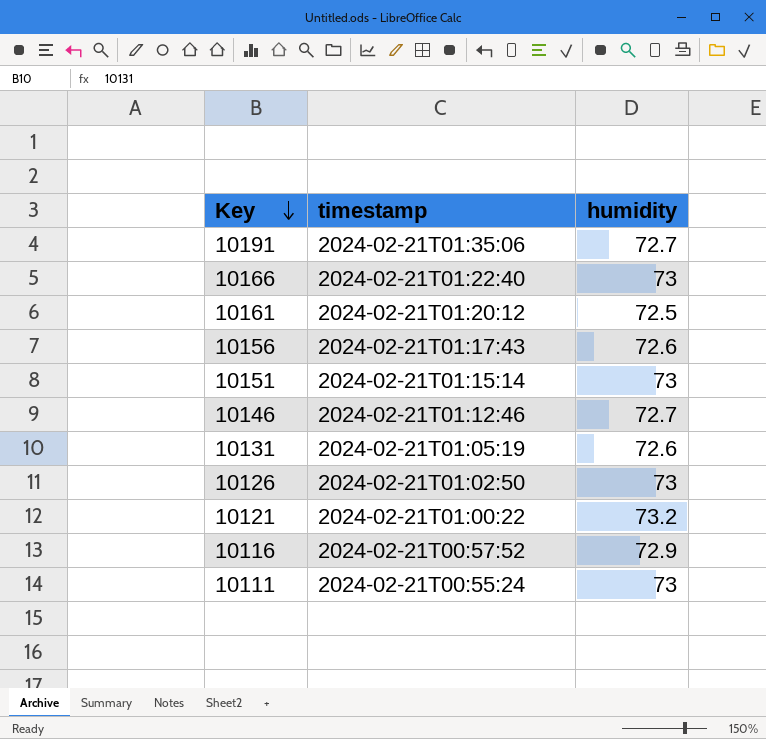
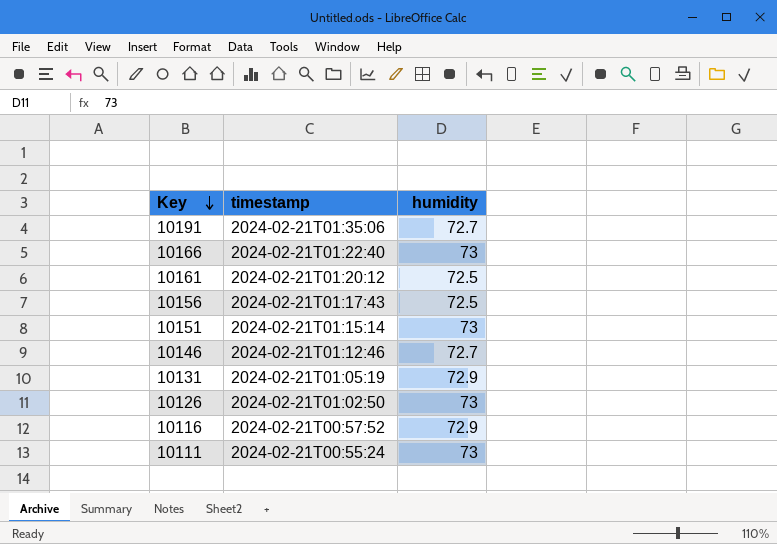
row 10121: 2024-02-21T01:00:22 | 73.2 -> none
10156 | humidity: 72.6 -> 72.5
10131 | humidity: 72.6 -> 72.9

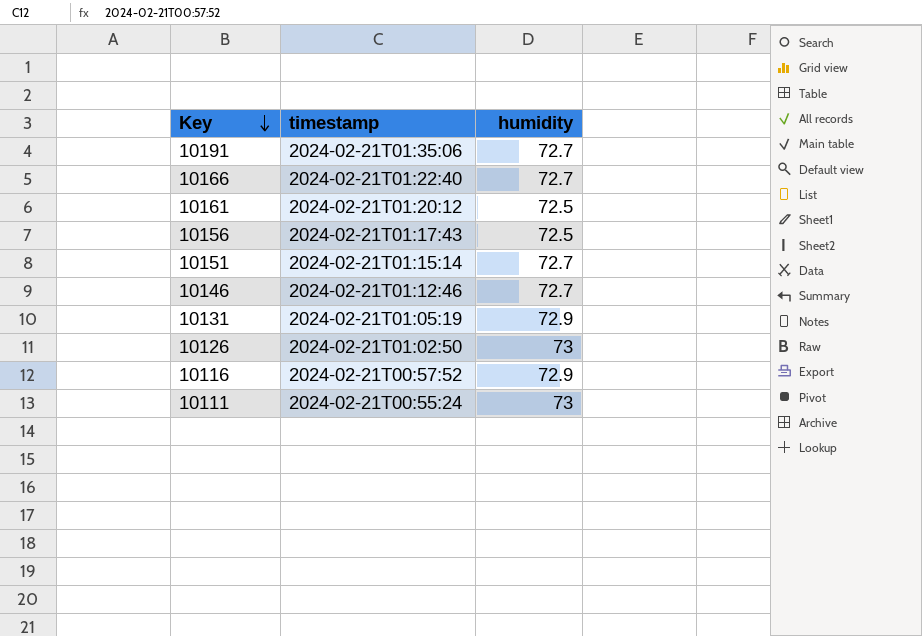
10166 | humidity: 73 -> 72.7
10151 | humidity: 73 -> 72.7

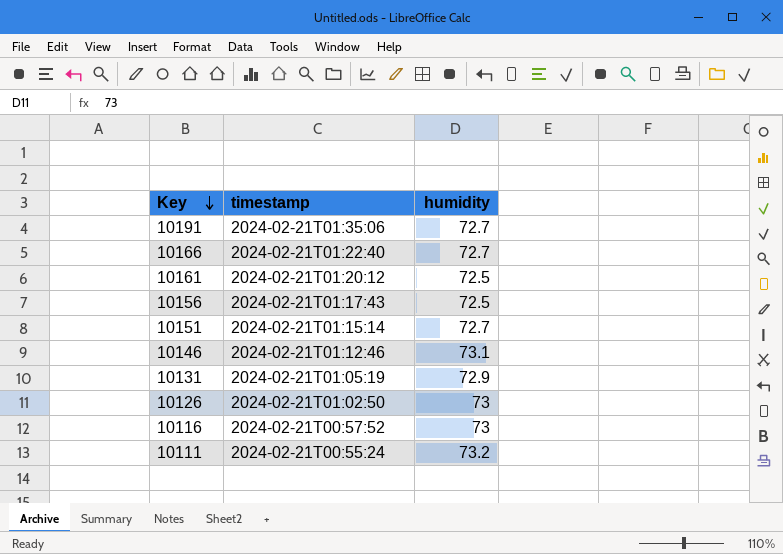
10146 | humidity: 72.7 -> 73.1
10116 | humidity: 72.9 -> 73
10111 | humidity: 73 -> 73.2

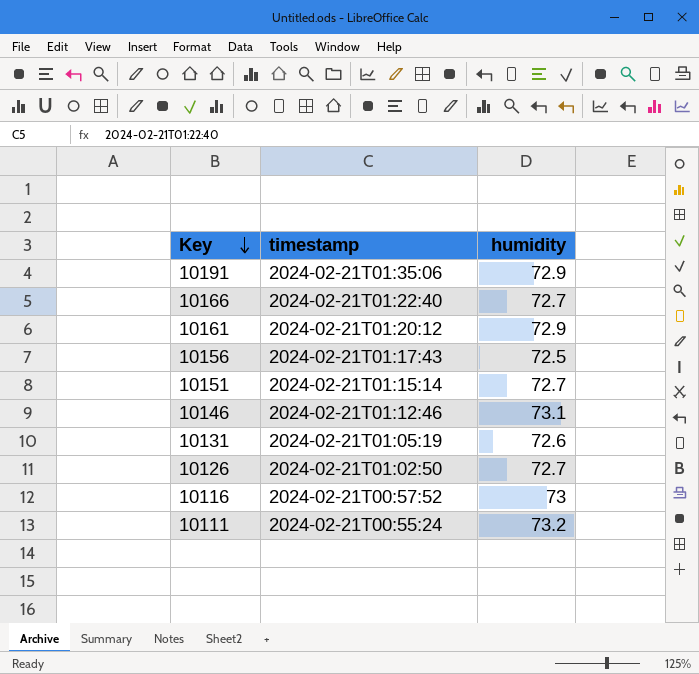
10191 | humidity: 72.7 -> 72.9
10161 | humidity: 72.5 -> 72.9
10131 | humidity: 72.9 -> 72.6
10126 | humidity: 73 -> 72.7

